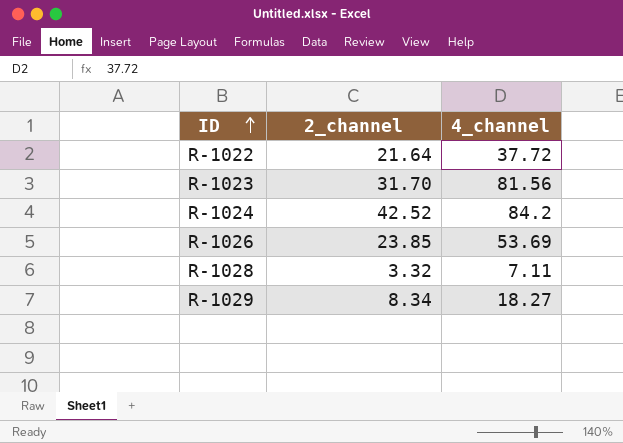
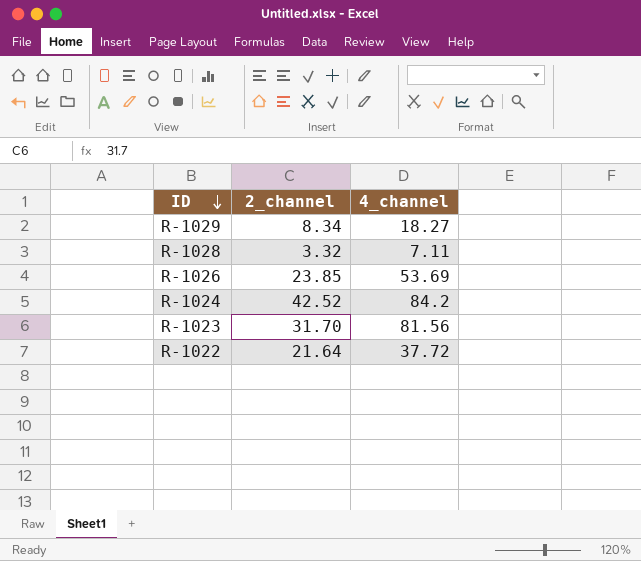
row order: ID ascending -> ID descending

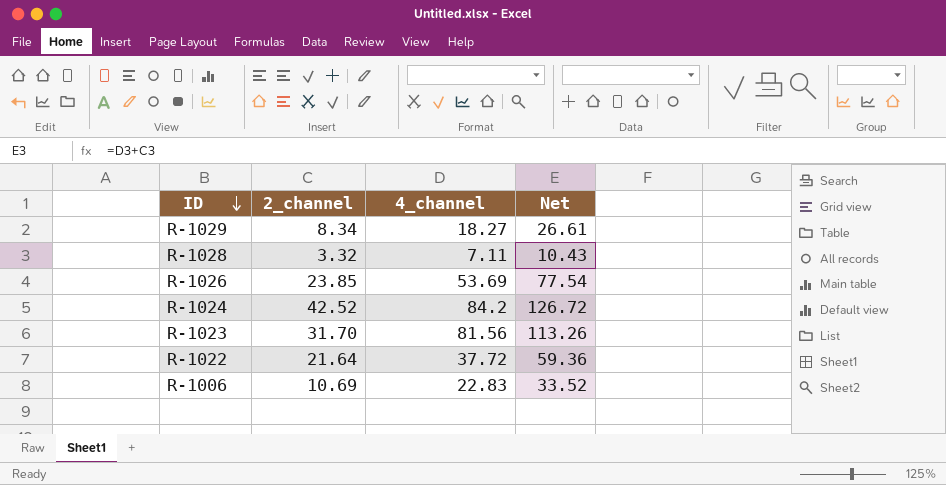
column Net | formula: none -> [2_channel] + [4_channel]
row R-1006: none -> 10.69 | 22.83 | 33.52

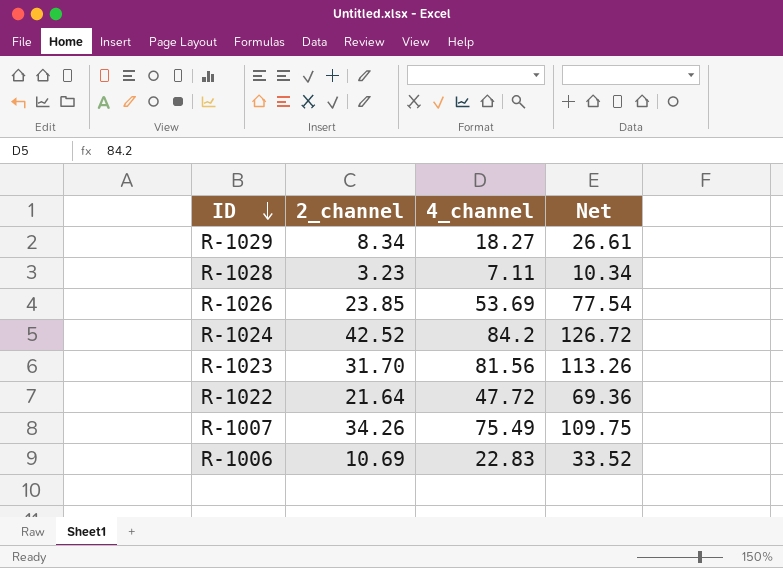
R-1028 | 2_channel: 3.32 -> 3.23
R-1028 | Net: 10.43 -> 10.34
R-1022 | 4_channel: 37.72 -> 47.72
R-1022 | Net: 59.36 -> 69.36
row R-1007: none -> 34.26 | 75.49 | 109.75

